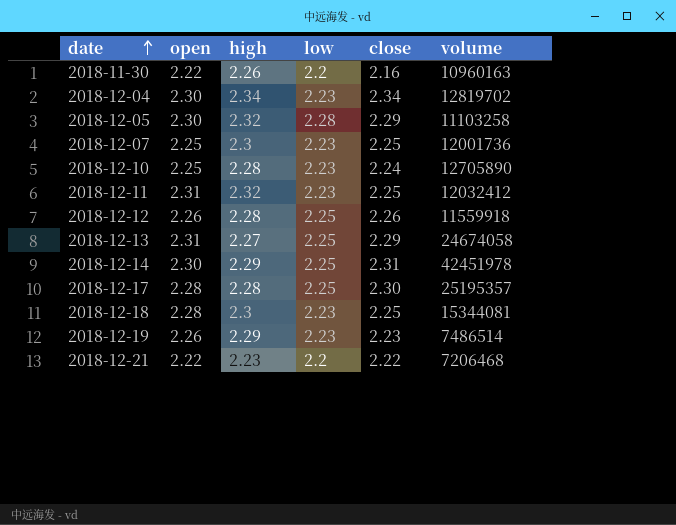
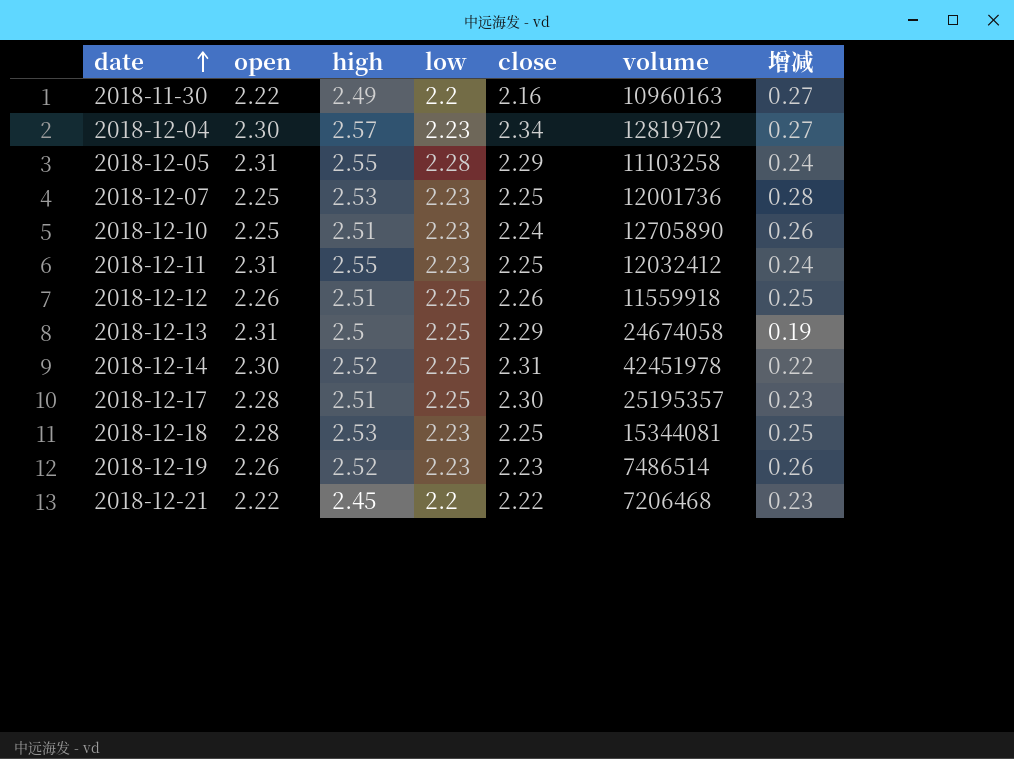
column 增减 | formula: none -> [high] - [open]
2018-11-30 | high: 2.26 -> 2.49
2018-12-04 | high: 2.34 -> 2.57
2018-12-05 | open: 2.30 -> 2.31
2018-12-05 | high: 2.32 -> 2.55
2018-12-07 | high: 2.3 -> 2.53
2018-12-10 | high: 2.28 -> 2.51
2018-12-11 | high: 2.32 -> 2.55
2018-12-12 | high: 2.28 -> 2.51
2018-12-13 | high: 2.27 -> 2.5
2018-12-14 | high: 2.29 -> 2.52
2018-12-17 | high: 2.28 -> 2.51
2018-12-18 | high: 2.3 -> 2.53
2018-12-19 | high: 2.29 -> 2.52
2018-12-21 | high: 2.23 -> 2.45

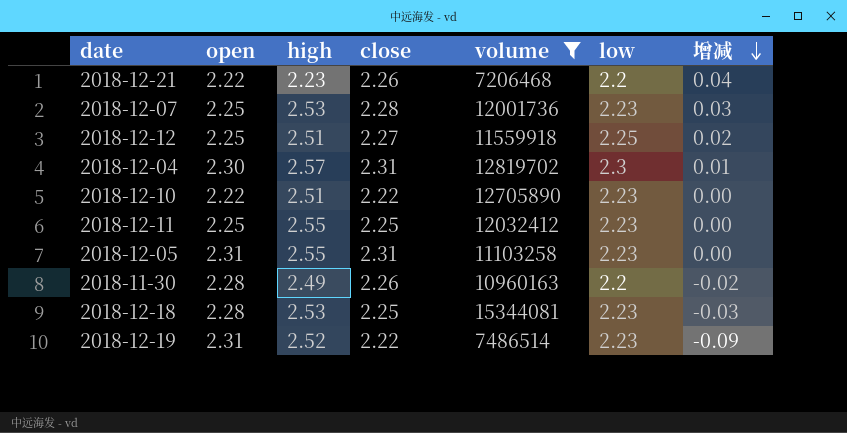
filter: none -> volume <= 15344081
row order: date ascending -> 增减 descending
column low | position: 4 -> 6
column 增减 | formula: [high] - [open] -> [close] - [open]
2018-12-21 | high: 2.45 -> 2.23
2018-12-21 | close: 2.22 -> 2.26
2018-12-07 | close: 2.25 -> 2.28
2018-12-12 | open: 2.26 -> 2.25
2018-12-12 | close: 2.26 -> 2.27
2018-12-04 | close: 2.34 -> 2.31
2018-12-04 | low: 2.23 -> 2.3
2018-12-10 | open: 2.25 -> 2.22
2018-12-10 | close: 2.24 -> 2.22
2018-12-11 | open: 2.31 -> 2.25
2018-12-05 | close: 2.29 -> 2.31
2018-12-05 | low: 2.28 -> 2.23
2018-11-30 | open: 2.22 -> 2.28
2018-11-30 | close: 2.16 -> 2.26
2018-12-19 | open: 2.26 -> 2.31
2018-12-19 | close: 2.23 -> 2.22

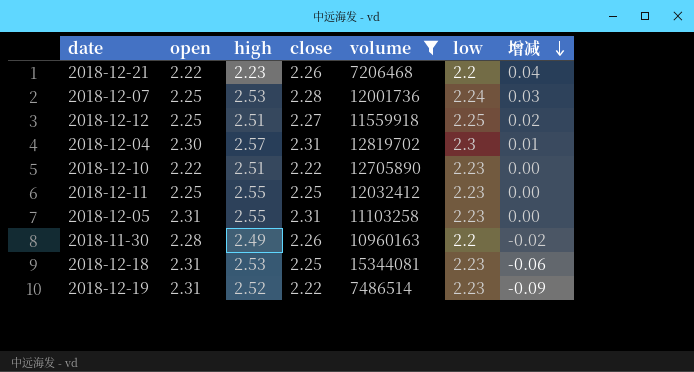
2018-12-07 | low: 2.23 -> 2.24
2018-12-18 | open: 2.28 -> 2.31
2018-12-18 | 增减: -0.03 -> -0.06

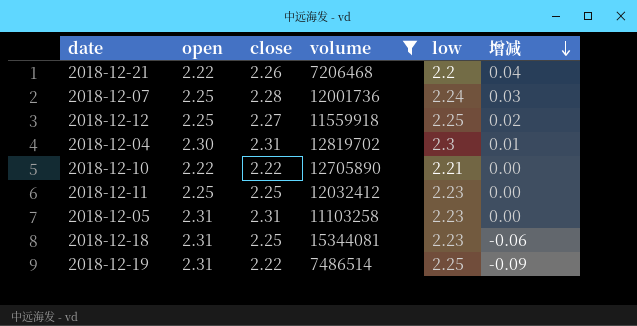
column high | position: 3 -> none
row 2018-11-30: 2.28 | 2.49 | 2.26 | 10960163 | 2.2 | -0.02 -> none
2018-12-10 | low: 2.23 -> 2.21
2018-12-19 | low: 2.23 -> 2.25

